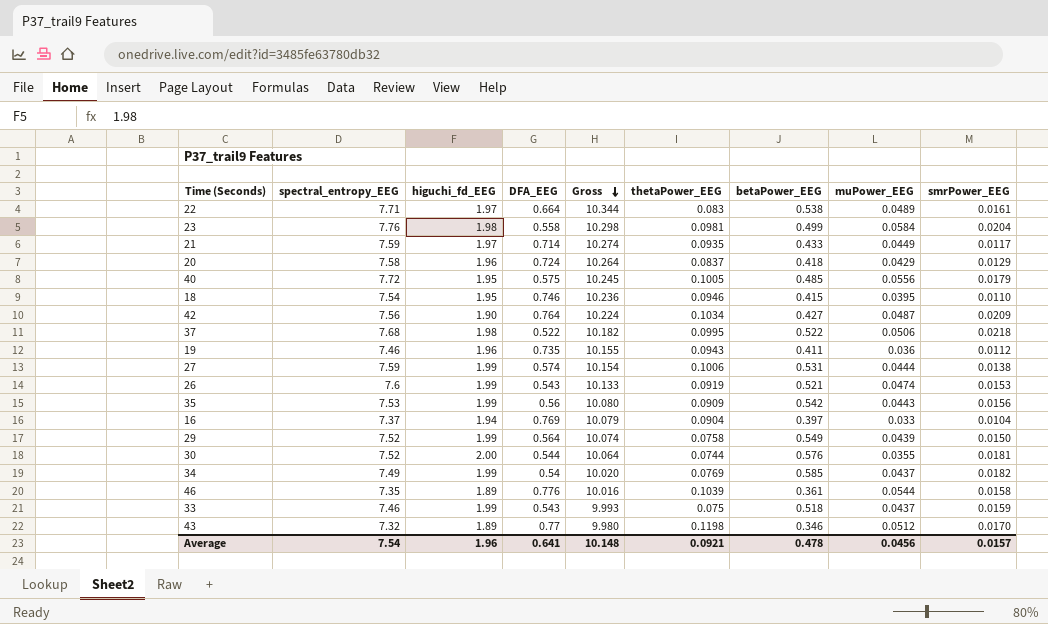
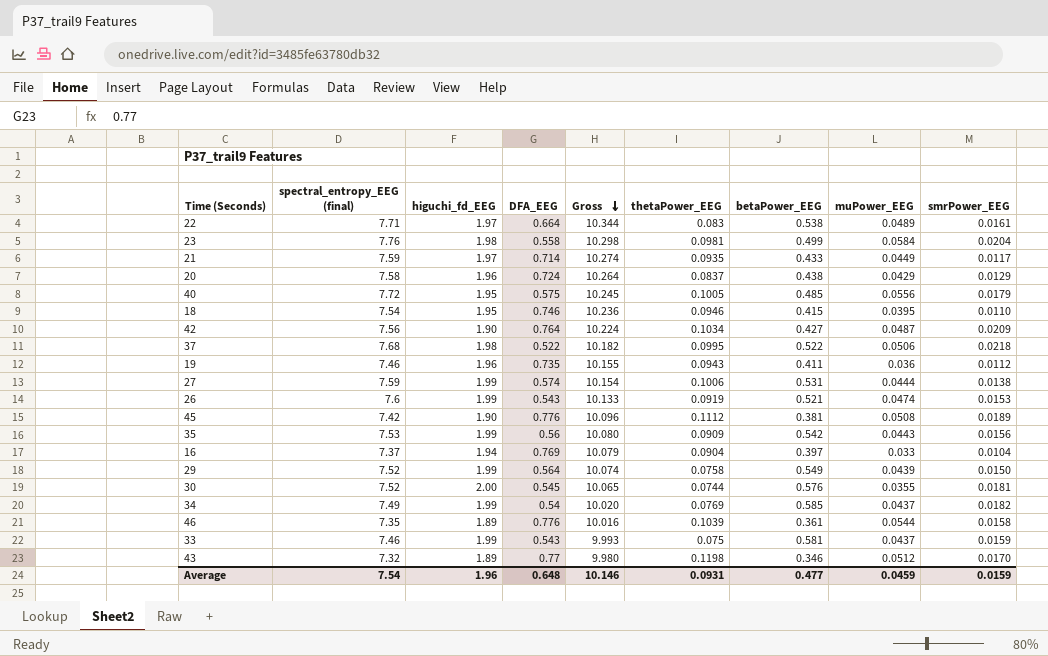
column name: spectral_entropy_EEG -> spectral_entropy_EEG (final)
20 | betaPower_EEG: 0.418 -> 0.438
row 45: none -> 7.42 | 1.90 | 0.776 | 10.096 | 0.1112 | 0.381 | 0.0508 | 0.0189
30 | DFA_EEG: 0.544 -> 0.545
30 | Gross: 10.064 -> 10.065
33 | betaPower_EEG: 0.518 -> 0.581
Average | DFA_EEG: 0.641 -> 0.648
Average | Gross: 10.148 -> 10.146
Average | thetaPower_EEG: 0.0921 -> 0.0931
Average | betaPower_EEG: 0.478 -> 0.477
Average | muPower_EEG: 0.0456 -> 0.0459
Average | smrPower_EEG: 0.0157 -> 0.0159

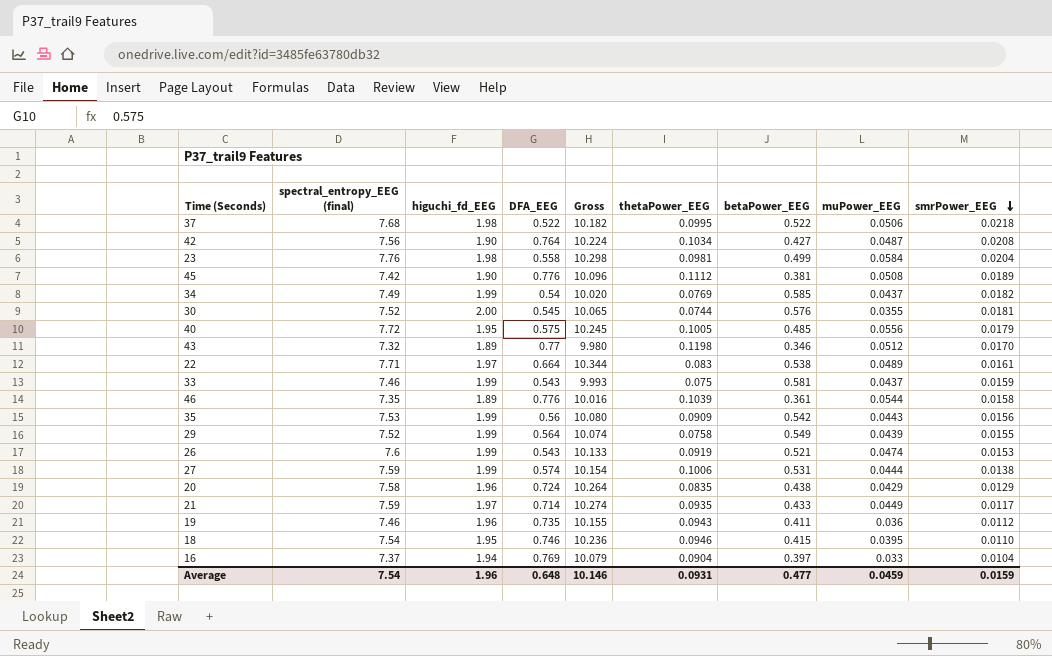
row order: Gross descending -> smrPower_EEG descending
42 | smrPower_EEG: 0.0209 -> 0.0208
29 | smrPower_EEG: 0.0150 -> 0.0155
20 | thetaPower_EEG: 0.0837 -> 0.0835

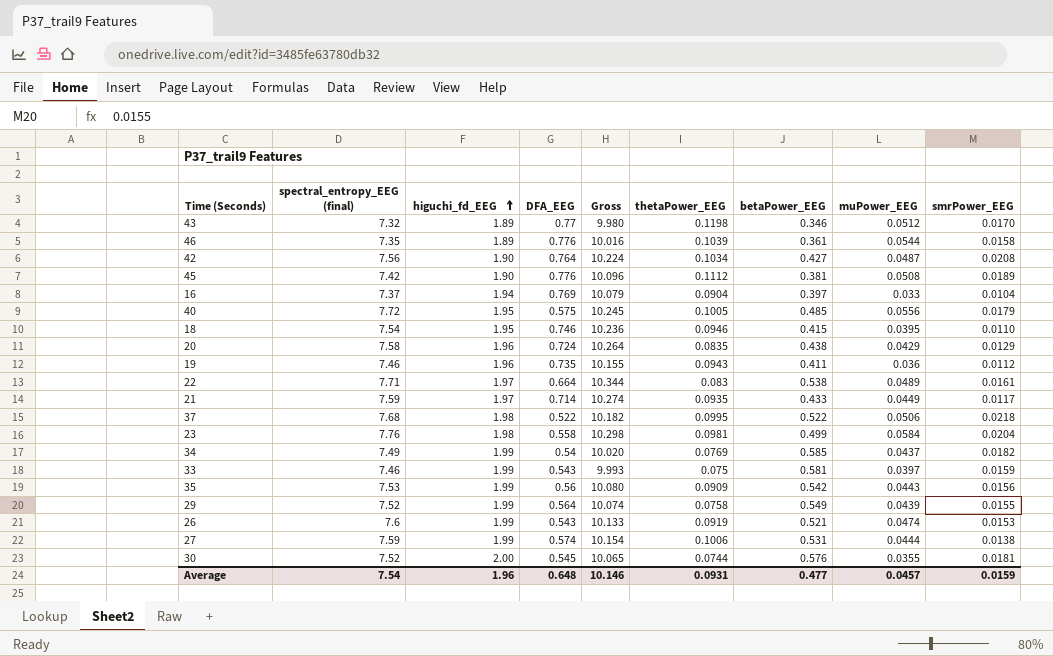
row order: smrPower_EEG descending -> higuchi_fd_EEG ascending
33 | muPower_EEG: 0.0437 -> 0.0397
Average | muPower_EEG: 0.0459 -> 0.0457

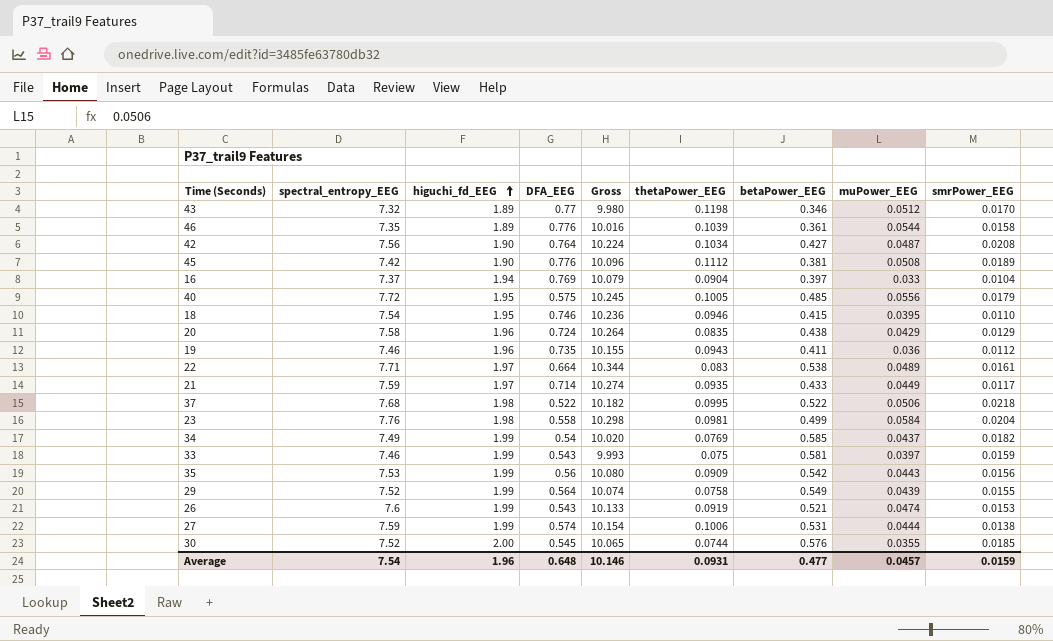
column name: spectral_entropy_EEG (final) -> spectral_entropy_EEG
30 | smrPower_EEG: 0.0181 -> 0.0185

